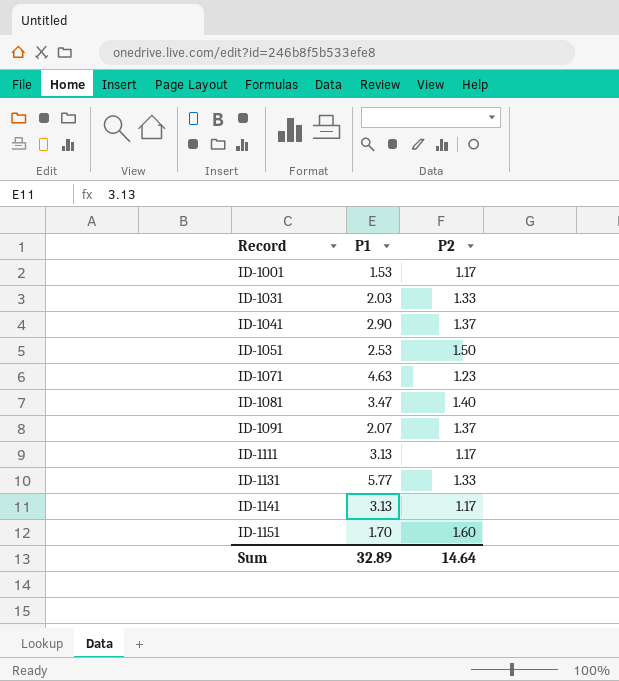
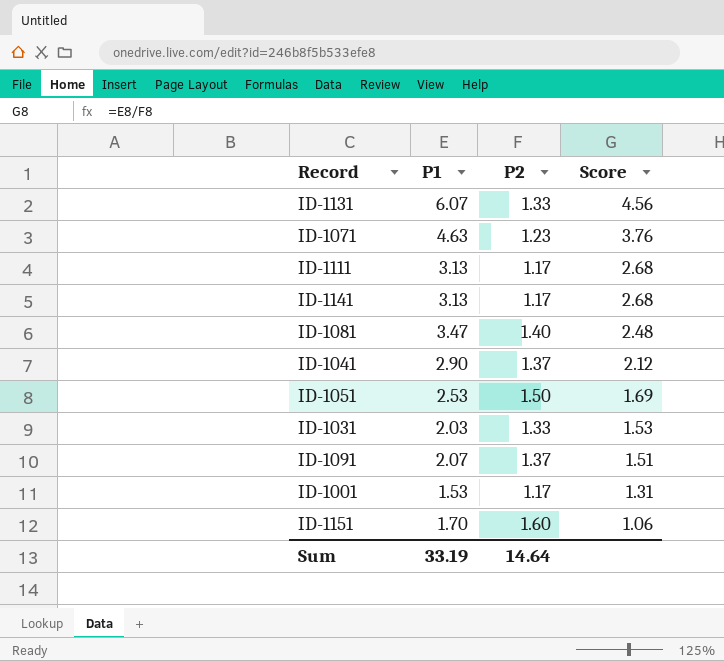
row order: Record ascending -> Score descending
column Score | formula: none -> [P1] / [P2]
ID-1131 | P1: 5.77 -> 6.07
Sum | P1: 32.89 -> 33.19

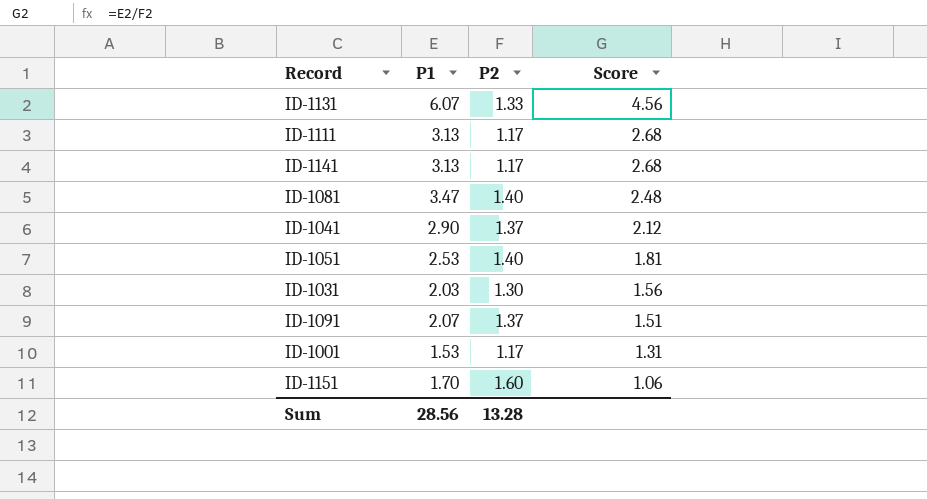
row ID-1071: 4.63 | 1.23 | 3.76 -> none
ID-1051 | P2: 1.50 -> 1.40
ID-1051 | Score: 1.69 -> 1.81
ID-1031 | P2: 1.33 -> 1.30
ID-1031 | Score: 1.53 -> 1.56
Sum | P1: 33.19 -> 28.56
Sum | P2: 14.64 -> 13.28

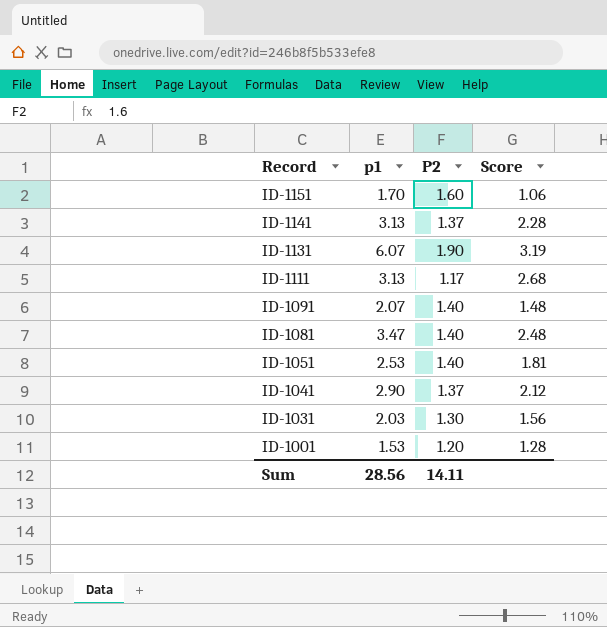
row order: Score descending -> Record descending
column name: P1 -> p1
ID-1141 | P2: 1.17 -> 1.37
ID-1141 | Score: 2.68 -> 2.28
ID-1131 | P2: 1.33 -> 1.90
ID-1131 | Score: 4.56 -> 3.19
ID-1091 | P2: 1.37 -> 1.40
ID-1091 | Score: 1.51 -> 1.48
ID-1001 | P2: 1.17 -> 1.20
ID-1001 | Score: 1.31 -> 1.28
Sum | P2: 13.28 -> 14.11

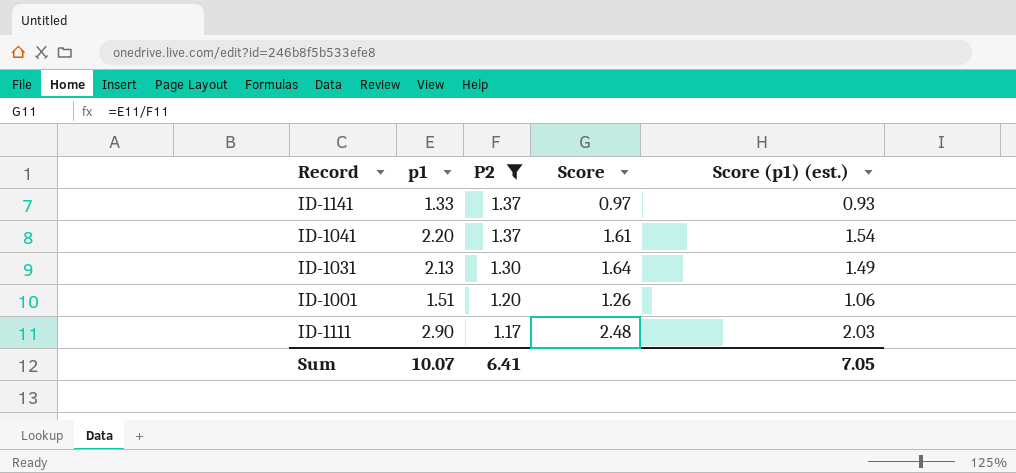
filter: none -> P2 <= 1.37
row order: Record descending -> P2 descending
column Score (p1) (est.) | formula: none -> [p1] * 0.7
ID-1141 | p1: 3.13 -> 1.33
ID-1141 | Score: 2.28 -> 0.97
ID-1041 | p1: 2.90 -> 2.20
ID-1041 | Score: 2.12 -> 1.61
ID-1031 | p1: 2.03 -> 2.13
ID-1031 | Score: 1.56 -> 1.64
ID-1001 | p1: 1.53 -> 1.51
ID-1001 | Score: 1.28 -> 1.26
ID-1111 | p1: 3.13 -> 2.90
ID-1111 | Score: 2.68 -> 2.48
Sum | p1: 28.56 -> 10.07
Sum | P2: 14.11 -> 6.41

